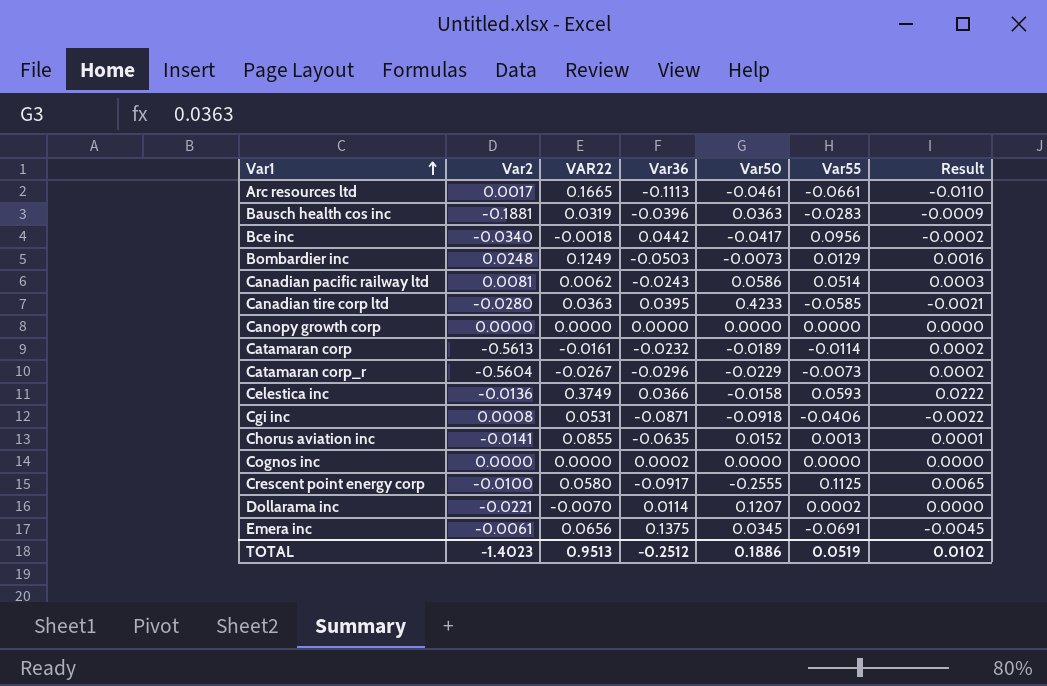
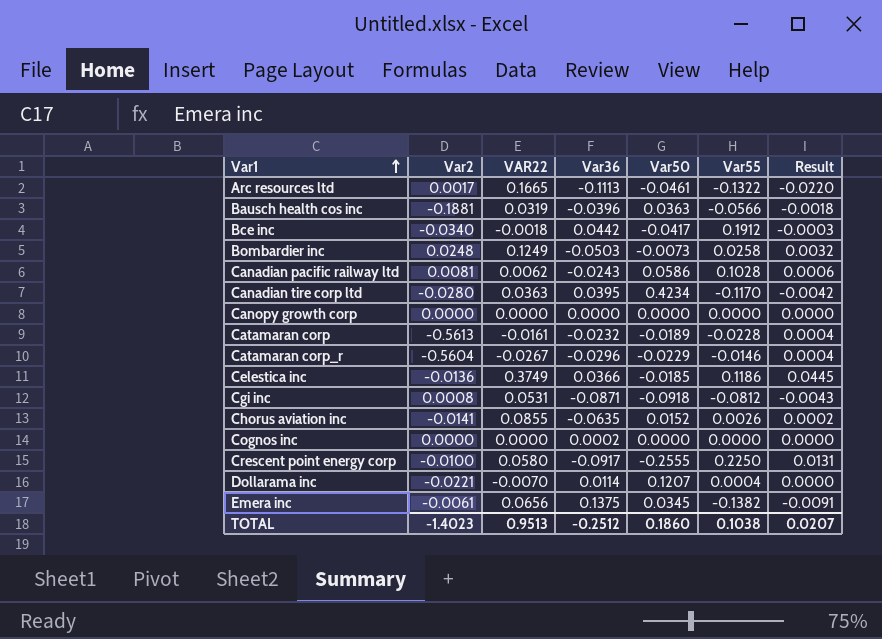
Arc resources ltd | Var55: -0.0661 -> -0.1322
Arc resources ltd | Result: -0.0110 -> -0.0220
Bausch health cos inc | Var55: -0.0283 -> -0.0566
Bausch health cos inc | Result: -0.0009 -> -0.0018
Bce inc | Var55: 0.0956 -> 0.1912
Bce inc | Result: -0.0002 -> -0.0003
Bombardier inc | Var55: 0.0129 -> 0.0258
Bombardier inc | Result: 0.0016 -> 0.0032
Canadian pacific railway ltd | Var55: 0.0514 -> 0.1028
Canadian pacific railway ltd | Result: 0.0003 -> 0.0006
Canadian tire corp ltd | Var50: 0.4233 -> 0.4234
Canadian tire corp ltd | Var55: -0.0585 -> -0.1170
Canadian tire corp ltd | Result: -0.0021 -> -0.0042
Catamaran corp | Var55: -0.0114 -> -0.0228
Catamaran corp | Result: 0.0002 -> 0.0004
Catamaran corp_r | Var55: -0.0073 -> -0.0146
Catamaran corp_r | Result: 0.0002 -> 0.0004
Celestica inc | Var50: -0.0158 -> -0.0185
Celestica inc | Var55: 0.0593 -> 0.1186
Celestica inc | Result: 0.0222 -> 0.0445
Cgi inc | Var55: -0.0406 -> -0.0812
Cgi inc | Result: -0.0022 -> -0.0043
Chorus aviation inc | Var55: 0.0013 -> 0.0026
Chorus aviation inc | Result: 0.0001 -> 0.0002
Crescent point energy corp | Var55: 0.1125 -> 0.2250
Crescent point energy corp | Result: 0.0065 -> 0.0131
Dollarama inc | Var55: 0.0002 -> 0.0004
Emera inc | Var55: -0.0691 -> -0.1382
Emera inc | Result: -0.0045 -> -0.0091
TOTAL | Var50: 0.1886 -> 0.1860
TOTAL | Var55: 0.0519 -> 0.1038
TOTAL | Result: 0.0102 -> 0.0207

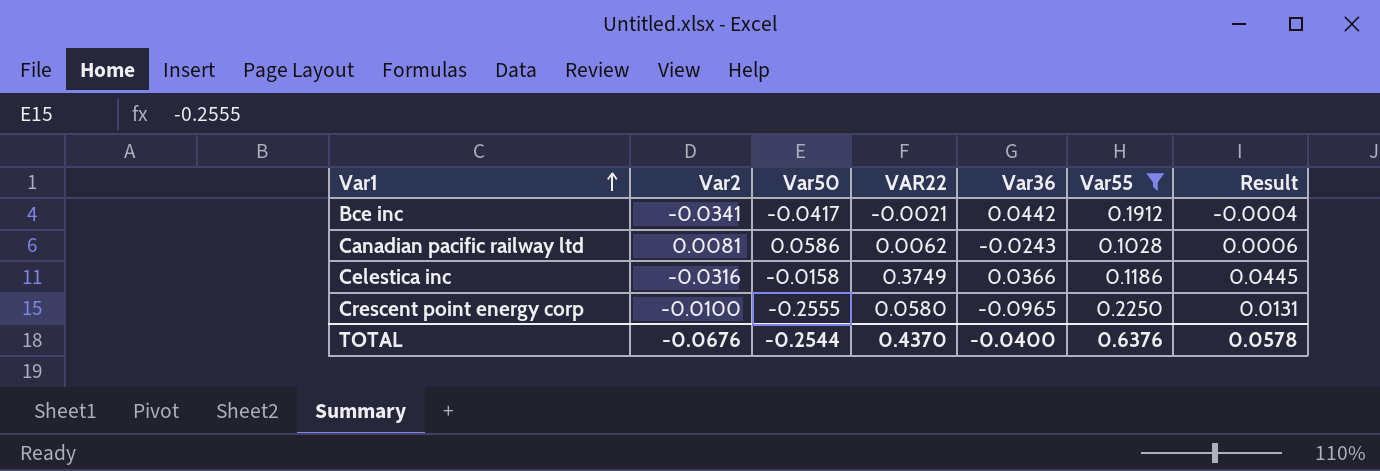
filter: none -> Var55 >= 0.1028
column Var50 | position: 5 -> 3
Bce inc | Var2: -0.0340 -> -0.0341
Bce inc | VAR22: -0.0018 -> -0.0021
Bce inc | Result: -0.0003 -> -0.0004
Celestica inc | Var2: -0.0136 -> -0.0316
Celestica inc | Var50: -0.0185 -> -0.0158
Crescent point energy corp | Var36: -0.0917 -> -0.0965
TOTAL | Var2: -1.4023 -> -0.0676
TOTAL | Var50: 0.1860 -> -0.2544
TOTAL | VAR22: 0.9513 -> 0.4370
TOTAL | Var36: -0.2512 -> -0.0400
TOTAL | Var55: 0.1038 -> 0.6376
TOTAL | Result: 0.0207 -> 0.0578

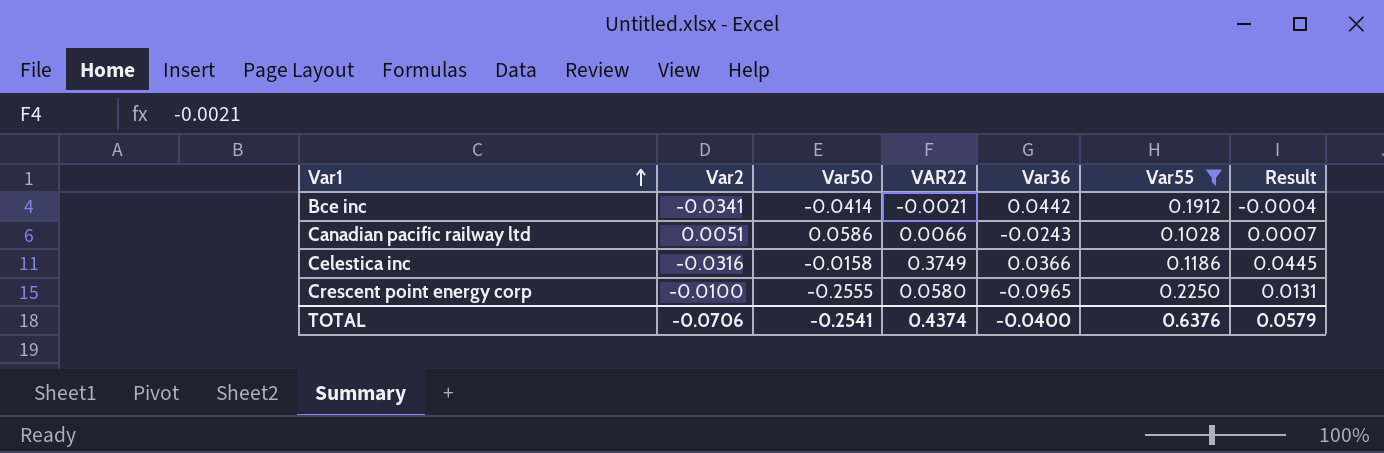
Bce inc | Var50: -0.0417 -> -0.0414
Canadian pacific railway ltd | Var2: 0.0081 -> 0.0051
Canadian pacific railway ltd | VAR22: 0.0062 -> 0.0066
Canadian pacific railway ltd | Result: 0.0006 -> 0.0007
TOTAL | Var2: -0.0676 -> -0.0706
TOTAL | Var50: -0.2544 -> -0.2541
TOTAL | VAR22: 0.4370 -> 0.4374
TOTAL | Result: 0.0578 -> 0.0579

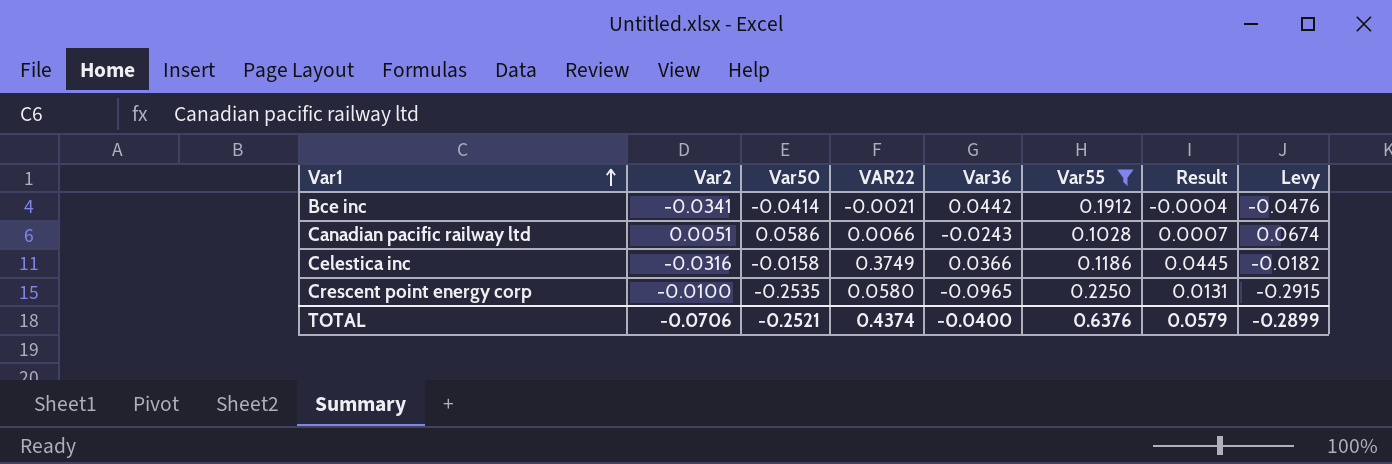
column Levy | formula: none -> [Var50] * 1.15
Crescent point energy corp | Var50: -0.2555 -> -0.2535
TOTAL | Var50: -0.2541 -> -0.2521

